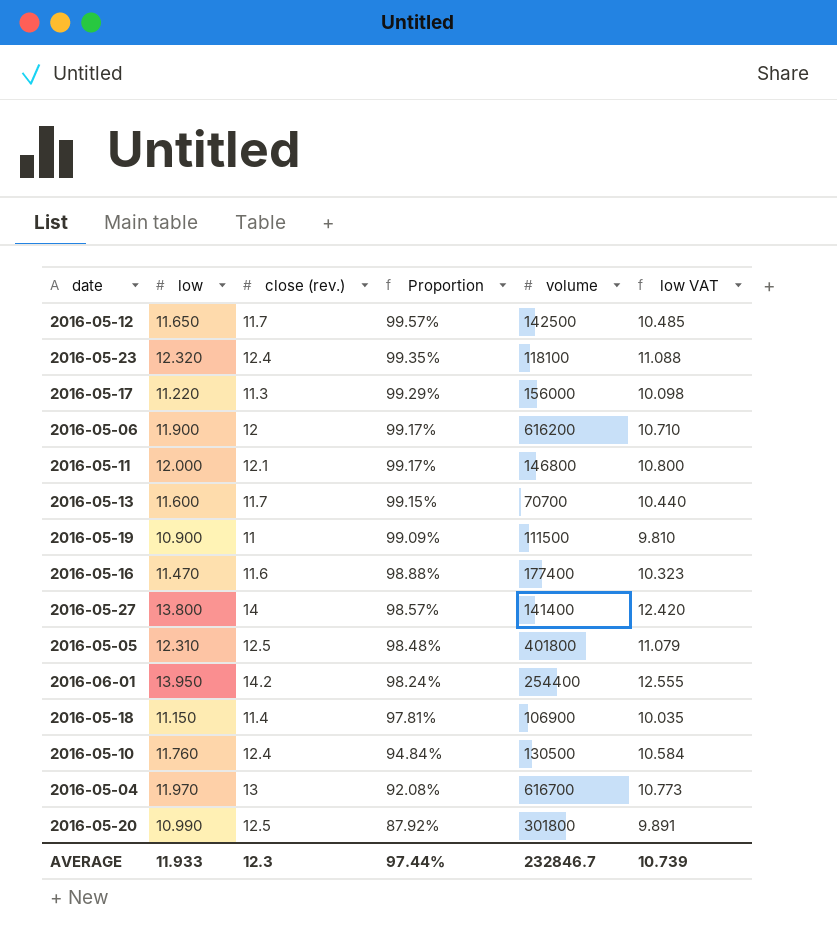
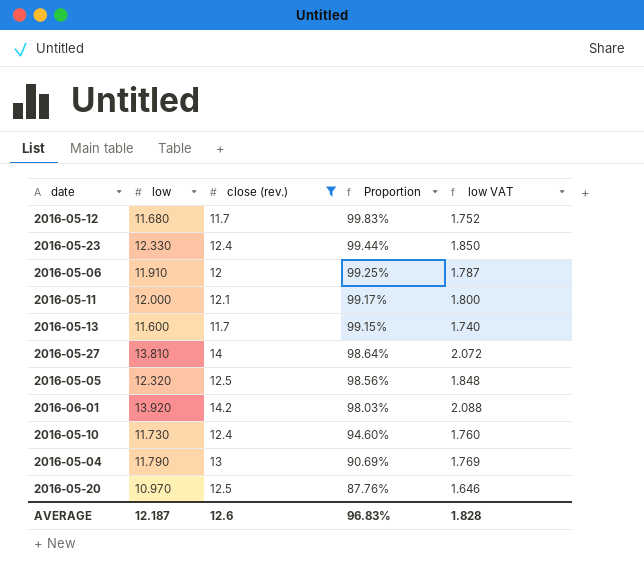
filter: none -> close (rev.) >= 11.7
column volume | position: 5 -> none
column low VAT | formula: [low] * 0.9 -> [low] * 0.15
2016-05-12 | low: 11.650 -> 11.680
2016-05-12 | Proportion: 99.57% -> 99.83%
2016-05-23 | low: 12.320 -> 12.330
2016-05-23 | Proportion: 99.35% -> 99.44%
2016-05-06 | low: 11.900 -> 11.910
2016-05-06 | Proportion: 99.17% -> 99.25%
2016-05-27 | low: 13.800 -> 13.810
2016-05-27 | Proportion: 98.57% -> 98.64%
2016-05-05 | low: 12.310 -> 12.320
2016-05-05 | Proportion: 98.48% -> 98.56%
2016-06-01 | low: 13.950 -> 13.920
2016-06-01 | Proportion: 98.24% -> 98.03%
2016-05-10 | low: 11.760 -> 11.730
2016-05-10 | Proportion: 94.84% -> 94.60%
2016-05-04 | low: 11.970 -> 11.790
2016-05-04 | Proportion: 92.08% -> 90.69%
2016-05-20 | low: 10.990 -> 10.970
2016-05-20 | Proportion: 87.92% -> 87.76%
AVERAGE | low: 11.933 -> 12.187
AVERAGE | close (rev.): 12.3 -> 12.6
AVERAGE | Proportion: 97.44% -> 96.83%
AVERAGE | low VAT: 10.739 -> 1.828

